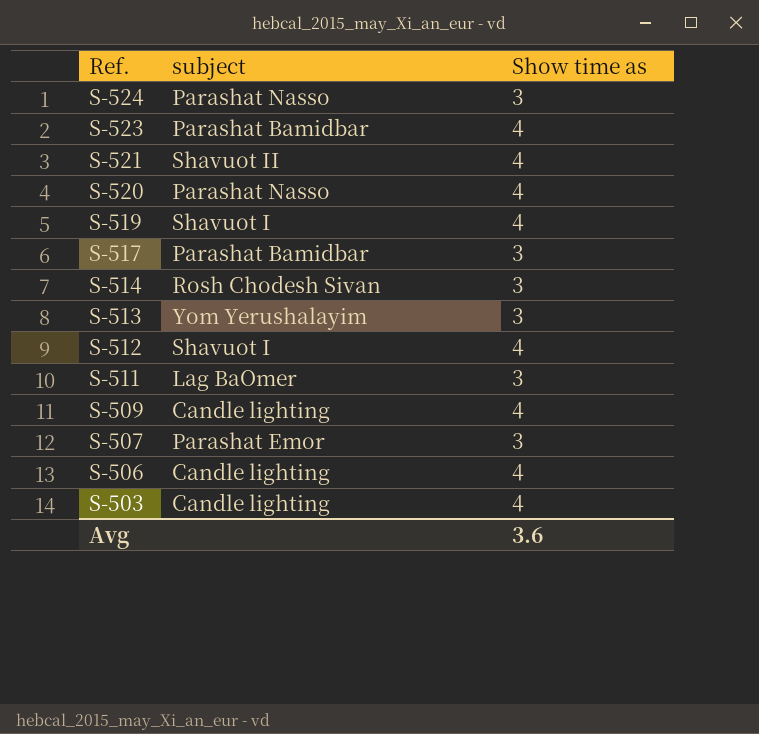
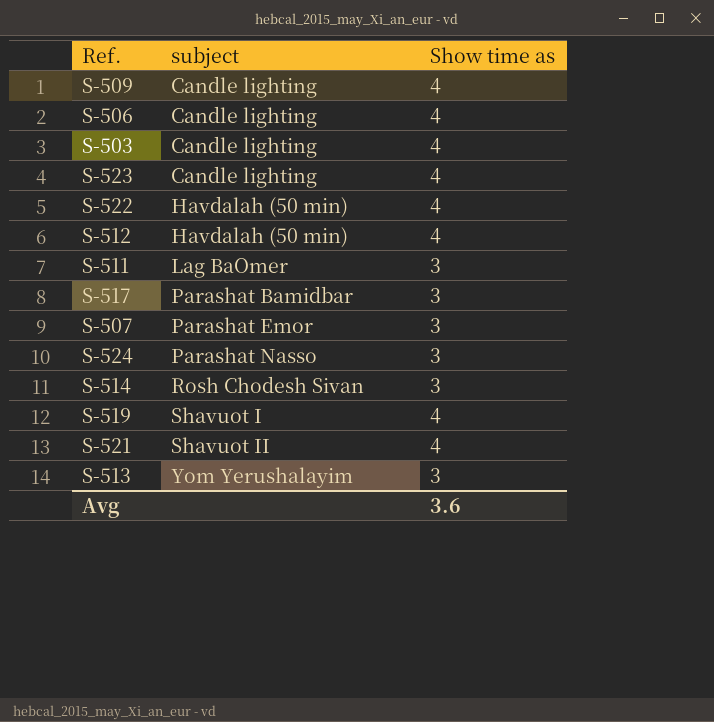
row order: Ref. descending -> subject ascending
row S-520: Parashat Nasso | 4 -> none
S-523 | subject: Parashat Bamidbar -> Candle lighting
row S-522: none -> Havdalah (50 min) | 4
S-512 | subject: Shavuot I -> Havdalah (50 min)

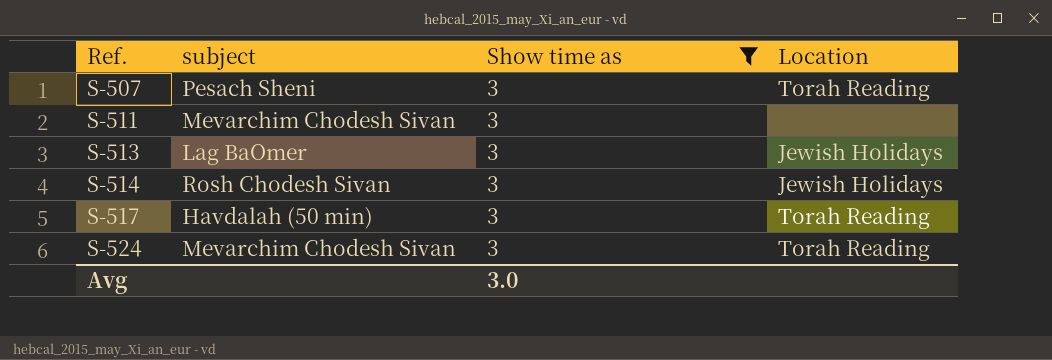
filter: none -> Show time as = 3
row order: subject ascending -> Ref. ascending
column Location | position: none -> 4
S-507 | subject: Parashat Emor -> Pesach Sheni
S-511 | subject: Lag BaOmer -> Mevarchim Chodesh Sivan
S-513 | subject: Yom Yerushalayim -> Lag BaOmer
S-517 | subject: Parashat Bamidbar -> Havdalah (50 min)
S-524 | subject: Parashat Nasso -> Mevarchim Chodesh Sivan
Avg | Show time as: 3.6 -> 3.0

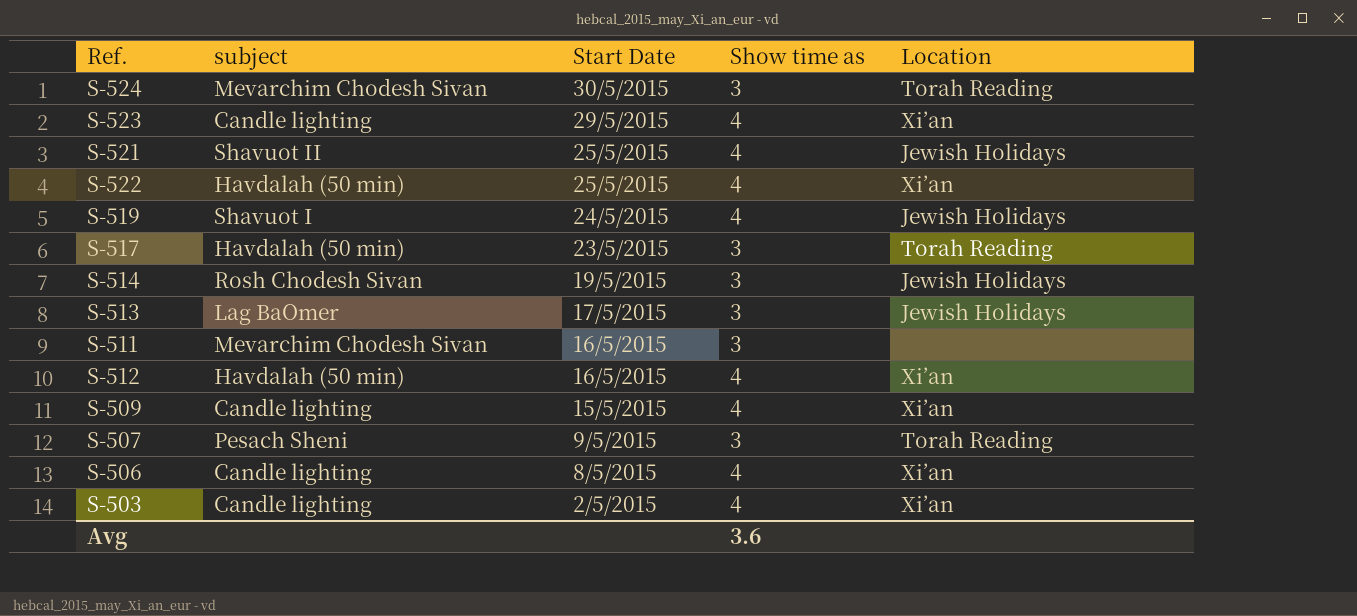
filter: Show time as = 3 -> none
row order: Ref. ascending -> Start Date descending
column Start Date | position: none -> 3
Avg | Show time as: 3.0 -> 3.6

